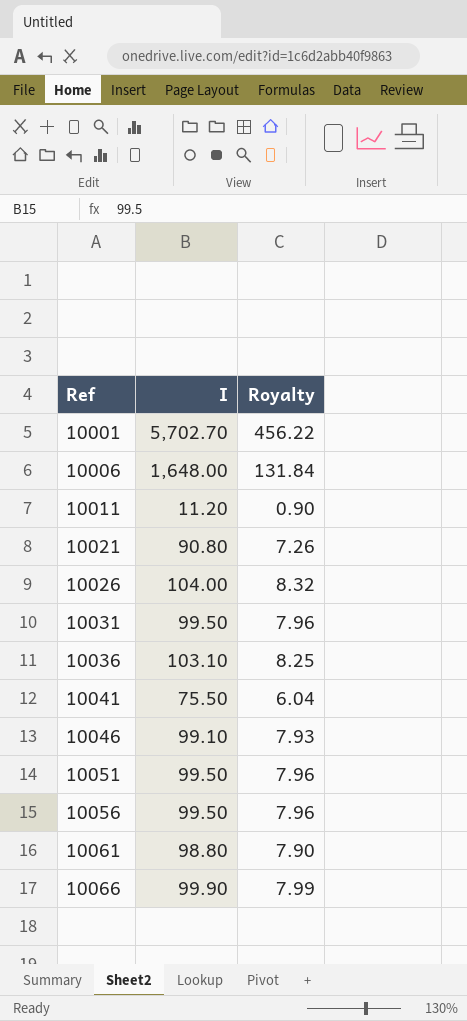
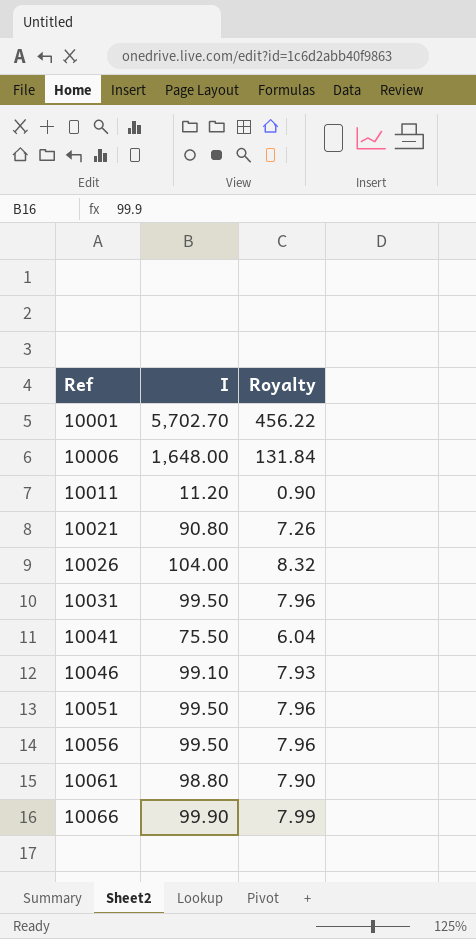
row 10036: 103.10 | 8.25 -> none

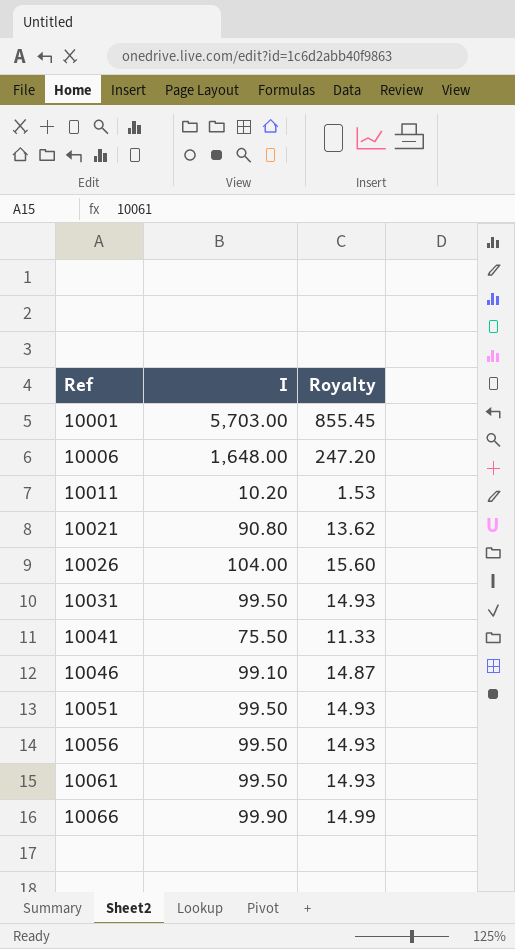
column Royalty | formula: [I] * 0.08 -> [I] * 0.15
10001 | I: 5,702.70 -> 5,703.00
10011 | I: 11.20 -> 10.20
10061 | I: 98.80 -> 99.50

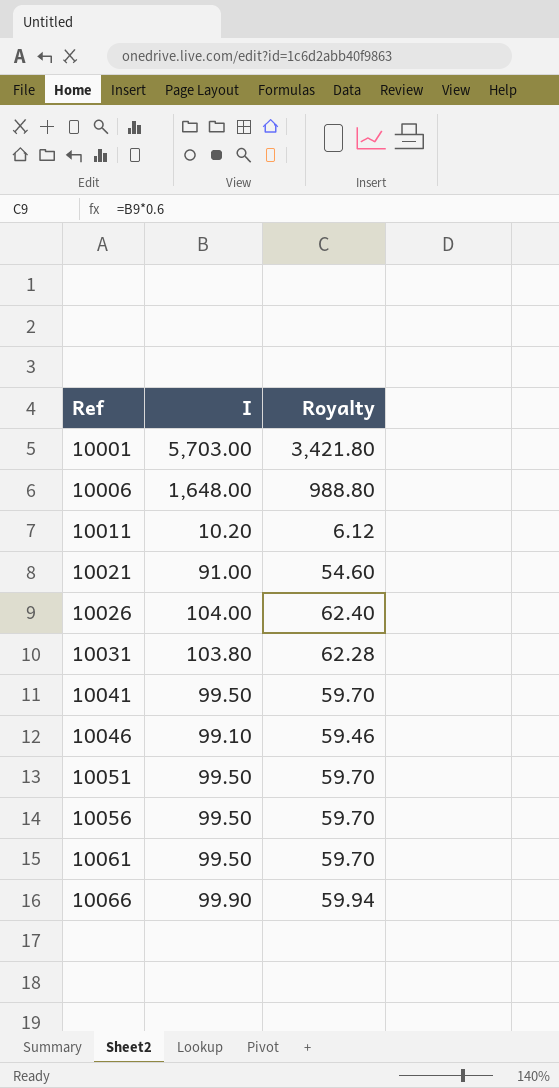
column Royalty | formula: [I] * 0.15 -> [I] * 0.6
10021 | I: 90.80 -> 91.00
10031 | I: 99.50 -> 103.80
10041 | I: 75.50 -> 99.50

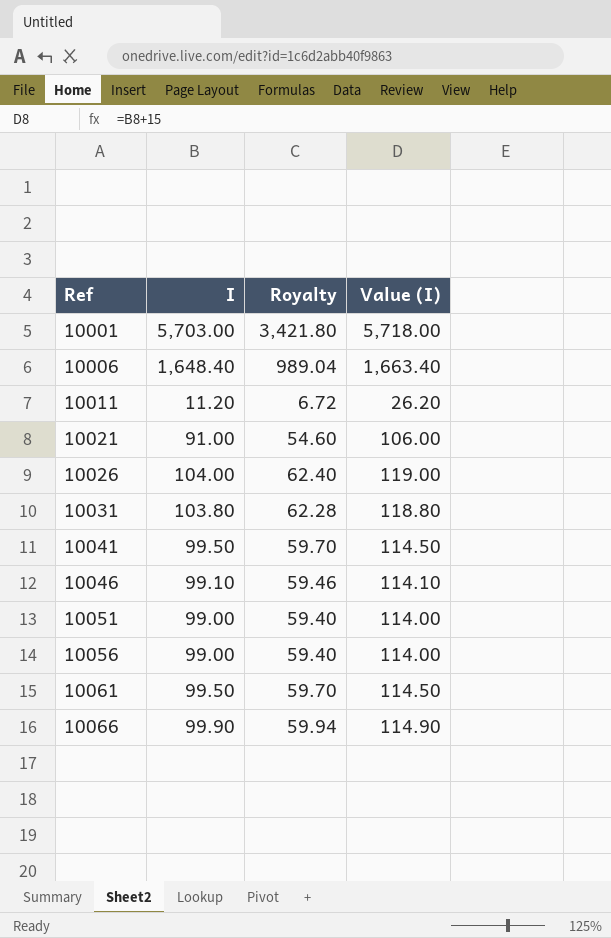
column Value (I) | formula: none -> [I] + 15
10006 | I: 1,648.00 -> 1,648.40
10006 | Royalty: 988.80 -> 989.04
10011 | I: 10.20 -> 11.20
10011 | Royalty: 6.12 -> 6.72
10051 | I: 99.50 -> 99.00
10051 | Royalty: 59.70 -> 59.40
10056 | I: 99.50 -> 99.00
10056 | Royalty: 59.70 -> 59.40

